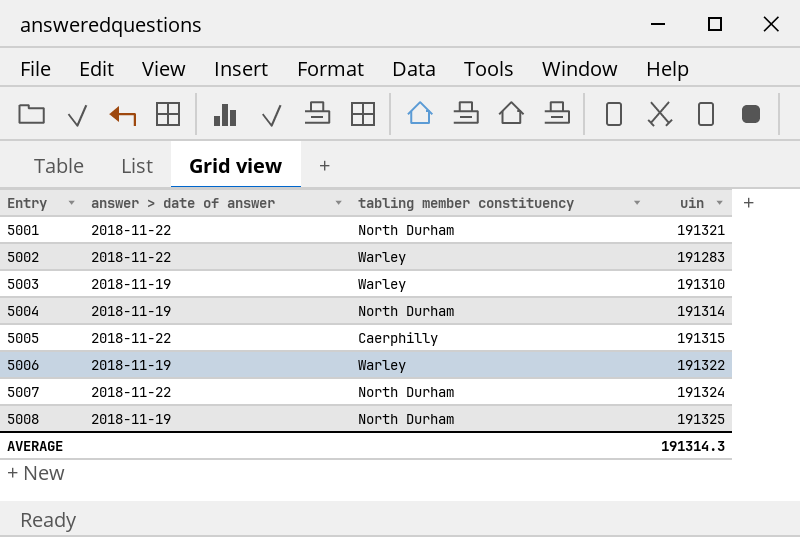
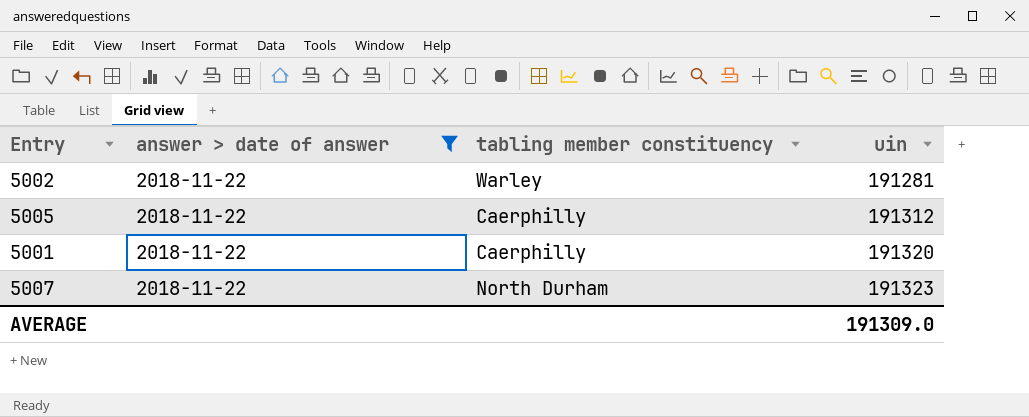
filter: none -> answer > date of answer = 2018-11-22
row order: Entry ascending -> uin ascending
5002 | uin: 191283 -> 191281
5005 | uin: 191315 -> 191312
5001 | tabling member constituency: North Durham -> Caerphilly
5001 | uin: 191321 -> 191320
5007 | uin: 191324 -> 191323
AVERAGE | uin: 191314.3 -> 191309.0

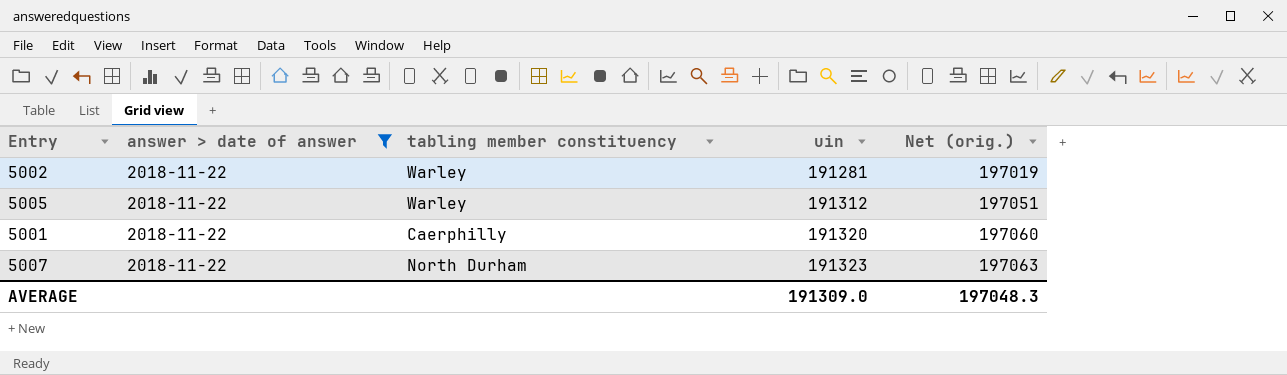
column Net (orig.) | formula: none -> [uin] * 1.03
5005 | tabling member constituency: Caerphilly -> Warley

